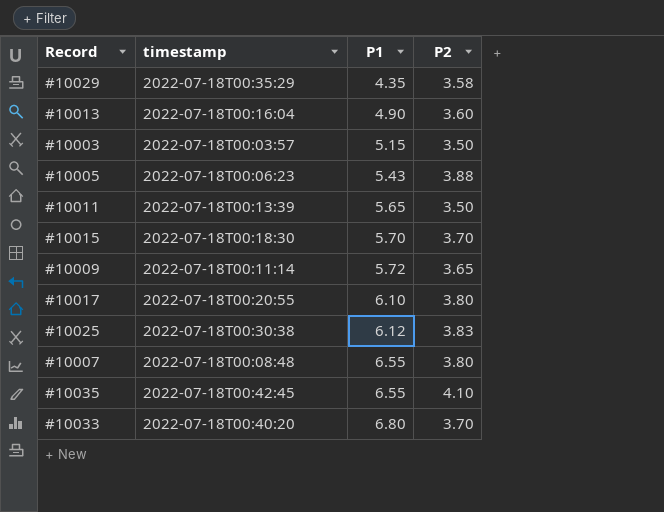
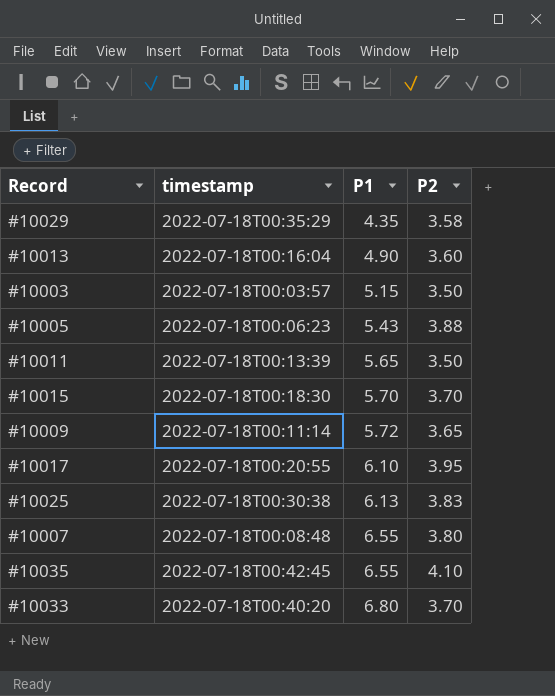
#10017 | P2: 3.80 -> 3.95
#10025 | P1: 6.12 -> 6.13

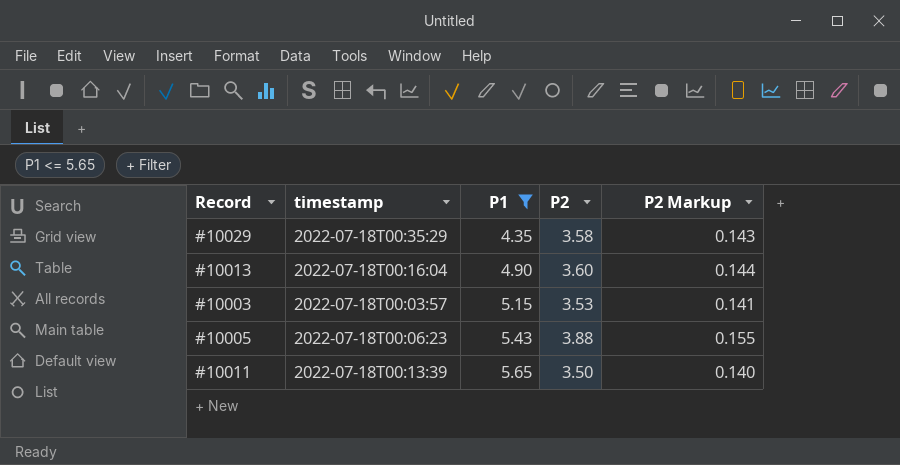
filter: none -> P1 <= 5.65
column P2 Markup | formula: none -> [P2] * 0.04
#10003 | P2: 3.50 -> 3.53

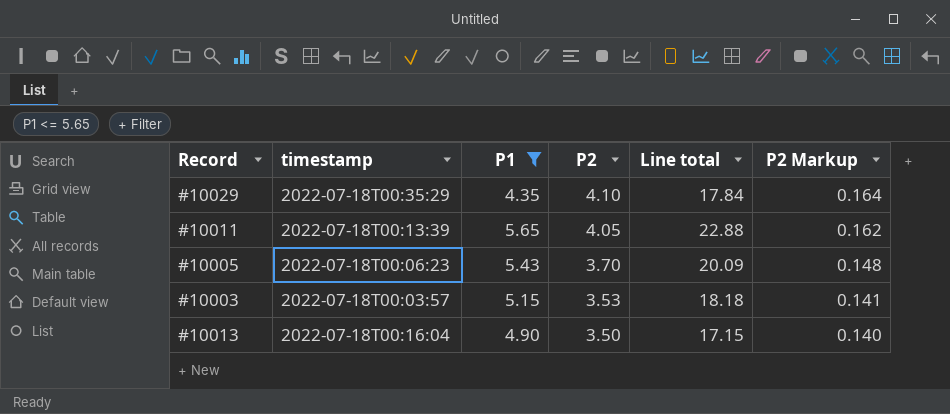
row order: P1 ascending -> P2 descending
column Line total | formula: none -> [P1] * [P2]
#10029 | P2: 3.58 -> 4.10
#10029 | P2 Markup: 0.143 -> 0.164
#10011 | P2: 3.50 -> 4.05
#10011 | P2 Markup: 0.140 -> 0.162
#10005 | P2: 3.88 -> 3.70
#10005 | P2 Markup: 0.155 -> 0.148
#10013 | P2: 3.60 -> 3.50
#10013 | P2 Markup: 0.144 -> 0.140

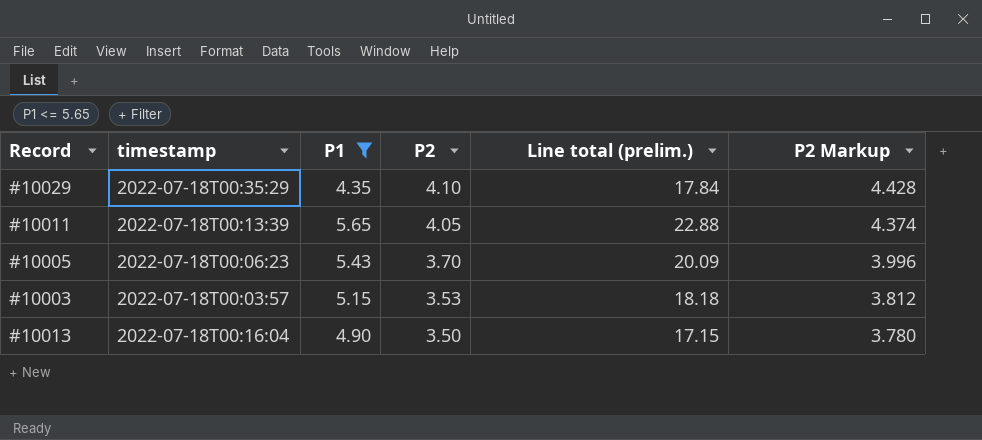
column name: Line total -> Line total (prelim.)
column P2 Markup | formula: [P2] * 0.04 -> [P2] * 1.08

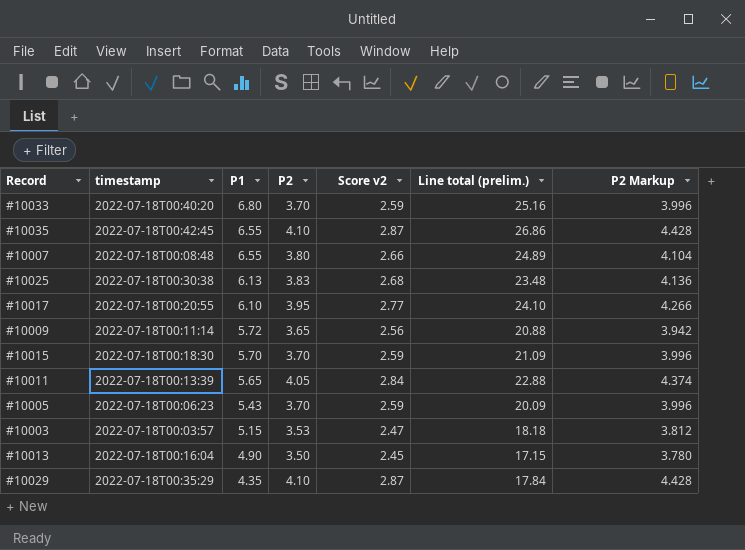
filter: P1 <= 5.65 -> none
row order: P2 descending -> P1 descending
column Score v2 | formula: none -> [P2] * 0.7

